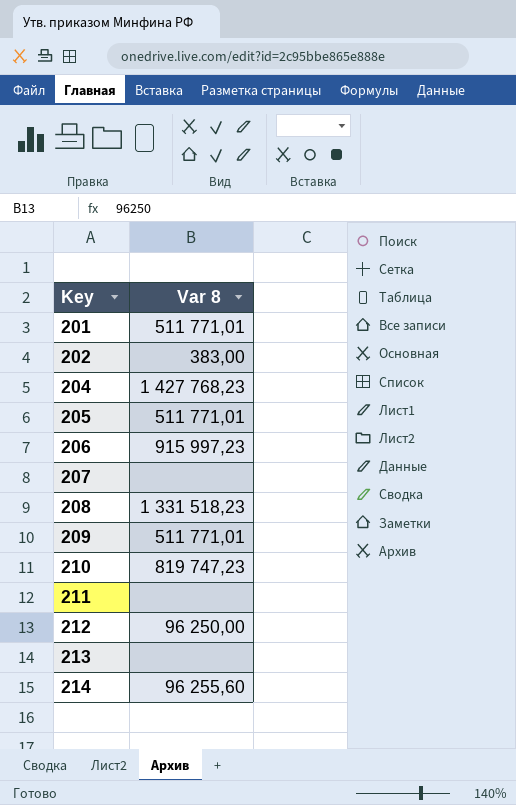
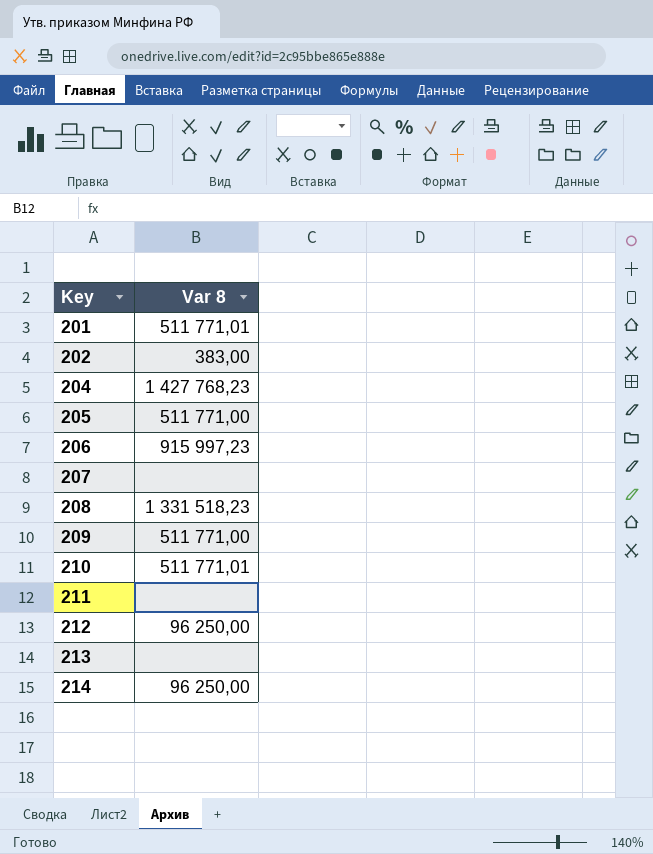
205 | Var 8: 511 771,01 -> 511 771,00
209 | Var 8: 511 771,01 -> 511 771,00
210 | Var 8: 819 747,23 -> 511 771,01
214 | Var 8: 96 255,60 -> 96 250,00

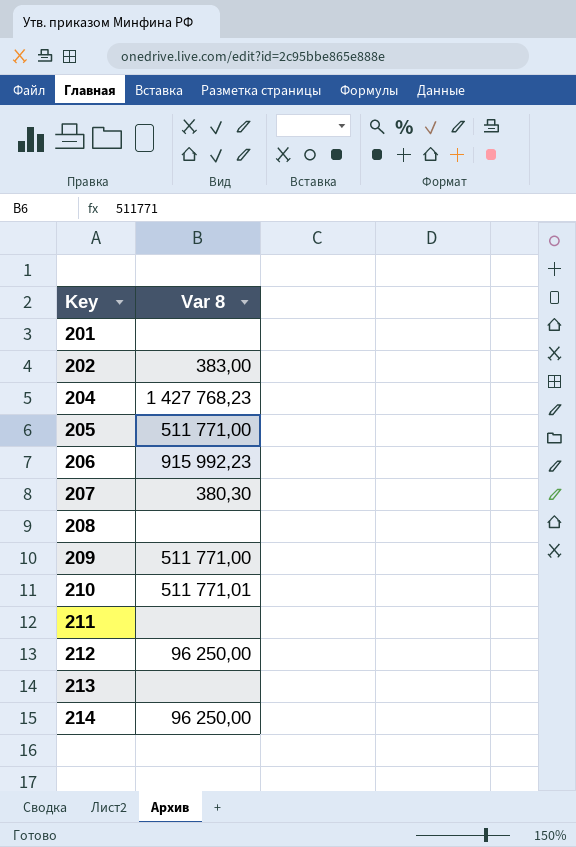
201 | Var 8: 511 771,01 -> none
206 | Var 8: 915 997,23 -> 915 992,23
207 | Var 8: none -> 380,30
208 | Var 8: 1 331 518,23 -> none

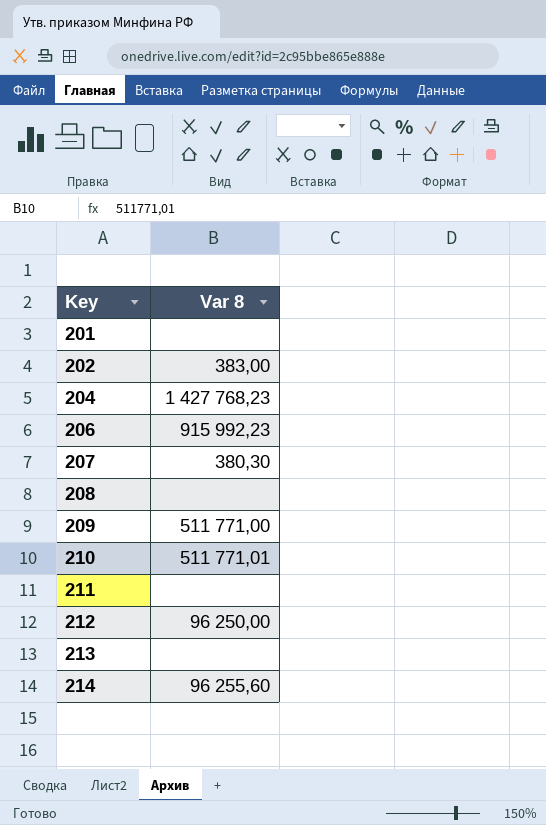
row 205: 511 771,00 -> none
214 | Var 8: 96 250,00 -> 96 255,60

